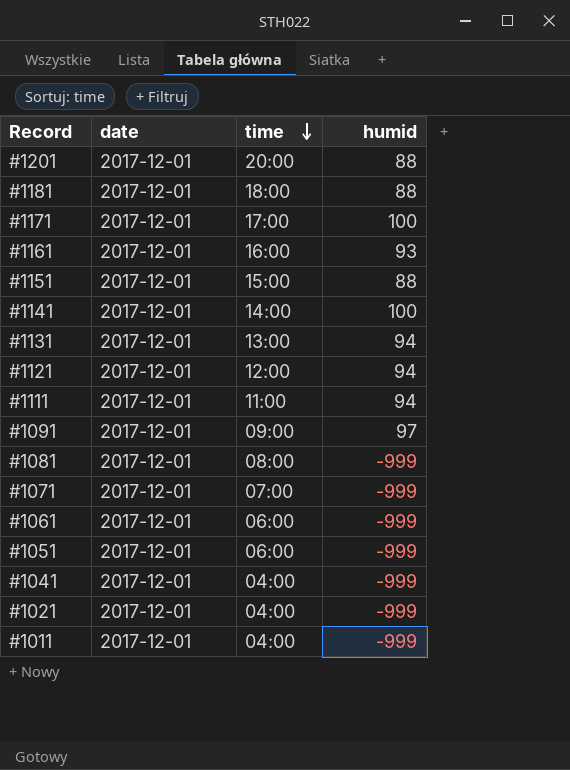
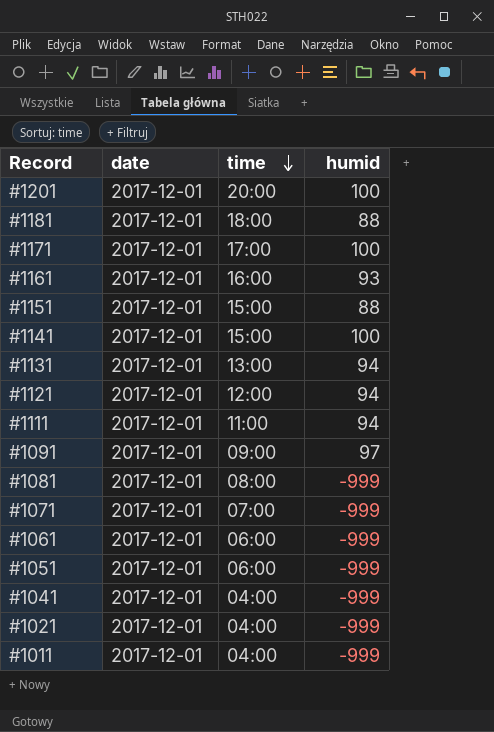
#1201 | humid: 88 -> 100
#1141 | time: 14:00 -> 15:00

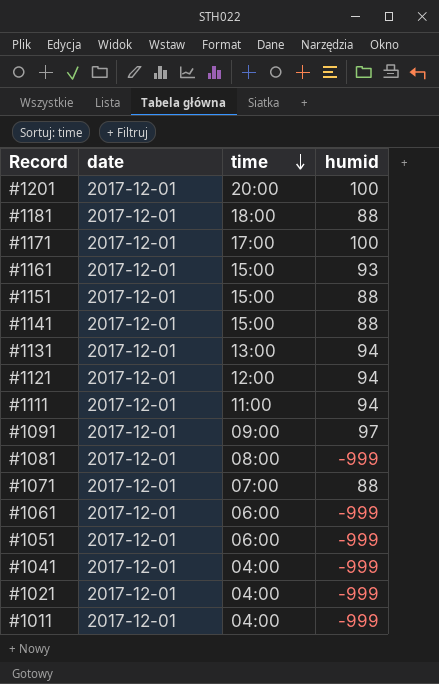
#1161 | time: 16:00 -> 15:00
#1141 | humid: 100 -> 88
#1071 | humid: -999 -> 88

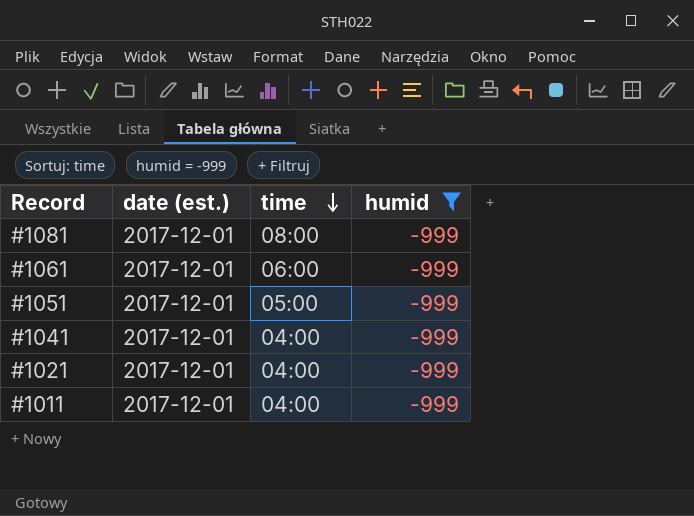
filter: none -> humid = -999
column name: date -> date (est.)
#1051 | time: 06:00 -> 05:00

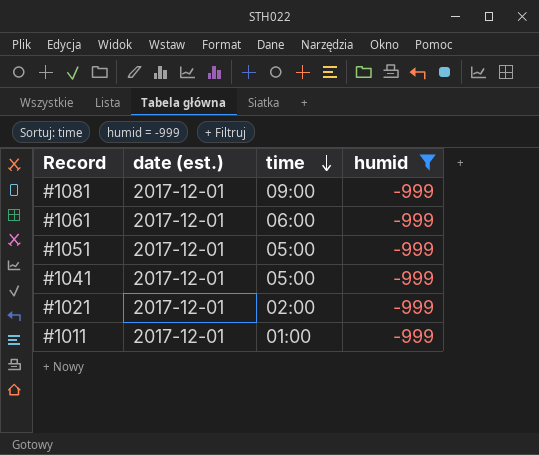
#1081 | time: 08:00 -> 09:00
#1041 | time: 04:00 -> 05:00
#1021 | time: 04:00 -> 02:00
#1011 | time: 04:00 -> 01:00

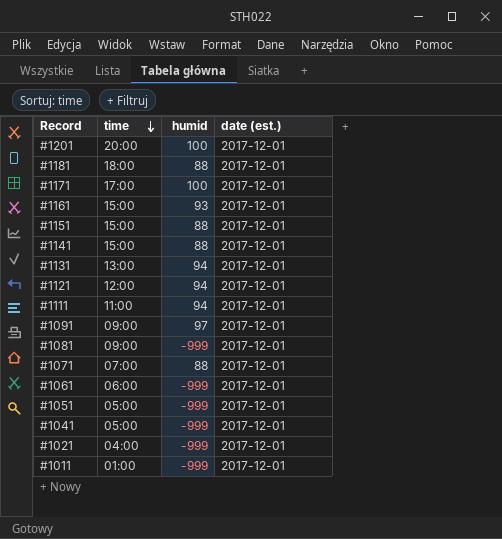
filter: humid = -999 -> none
column date (est.) | position: 2 -> 4
#1021 | time: 02:00 -> 04:00

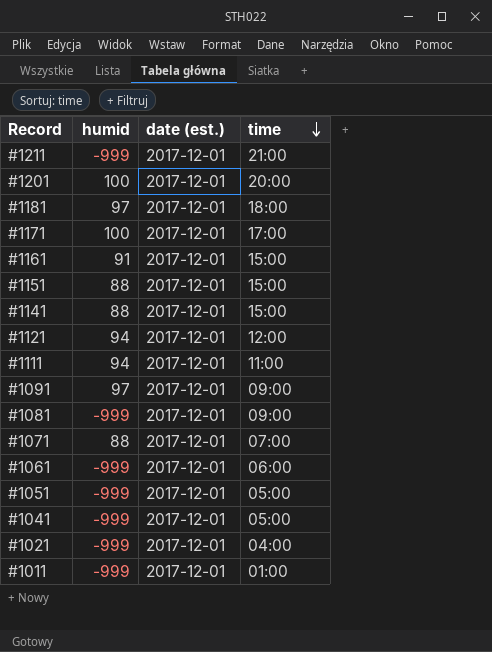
column time | position: 2 -> 4
row #1131: 13:00 | 94 | 2017-12-01 -> none
row #1211: none -> -999 | 2017-12-01 | 21:00
#1181 | humid: 88 -> 97
#1161 | humid: 93 -> 91

